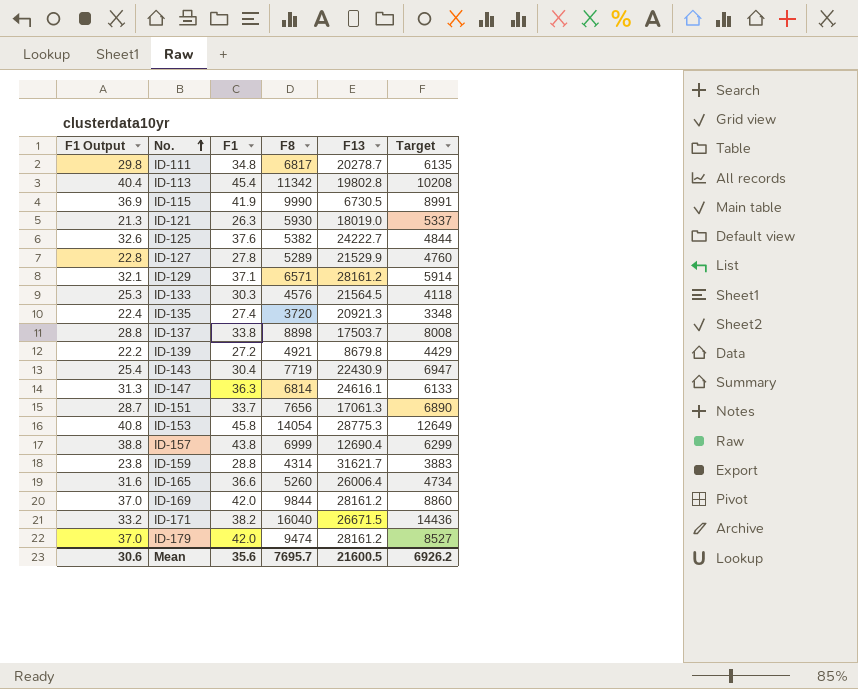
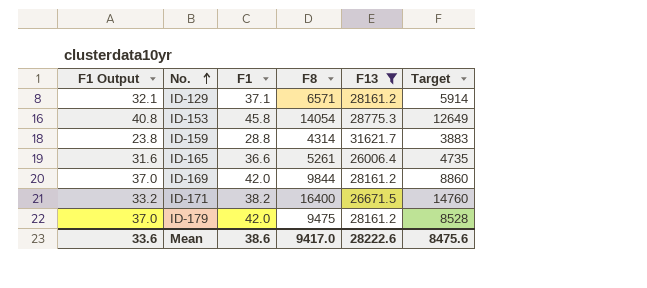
filter: none -> F13 >= 26006.4
ID-165 | F8: 5260 -> 5261
ID-165 | Target: 4734 -> 4735
ID-171 | F8: 16040 -> 16400
ID-171 | Target: 14436 -> 14760
ID-179 | F8: 9474 -> 9475
ID-179 | Target: 8527 -> 8528
Mean | F1 Output: 30.6 -> 33.6
Mean | F1: 35.6 -> 38.6
Mean | F8: 7695.7 -> 9417.0
Mean | F13: 21600.5 -> 28222.6
Mean | Target: 6926.2 -> 8475.6

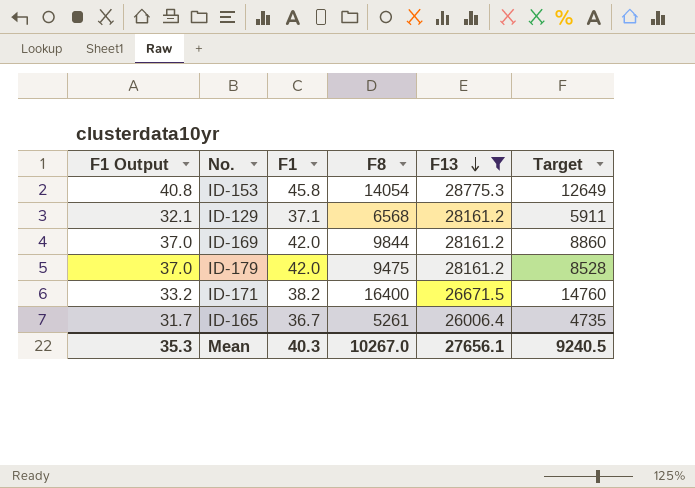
row order: No. ascending -> F13 descending
row ID-159: 23.8 | 28.8 | 4314 | 31621.7 | 3883 -> none
ID-129 | F8: 6571 -> 6568
ID-129 | Target: 5914 -> 5911
ID-165 | F1 Output: 31.6 -> 31.7
ID-165 | F1: 36.6 -> 36.7
Mean | F1 Output: 33.6 -> 35.3
Mean | F1: 38.6 -> 40.3
Mean | F8: 9417.0 -> 10267.0
Mean | F13: 28222.6 -> 27656.1
Mean | Target: 8475.6 -> 9240.5

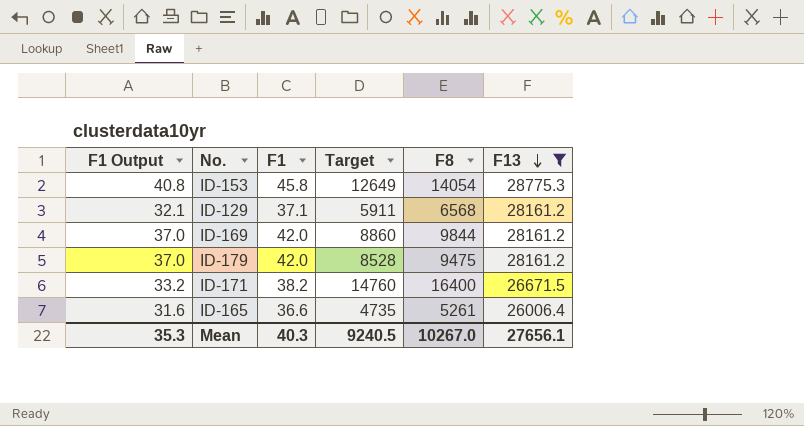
column Target | position: 6 -> 4
ID-165 | F1 Output: 31.7 -> 31.6
ID-165 | F1: 36.7 -> 36.6

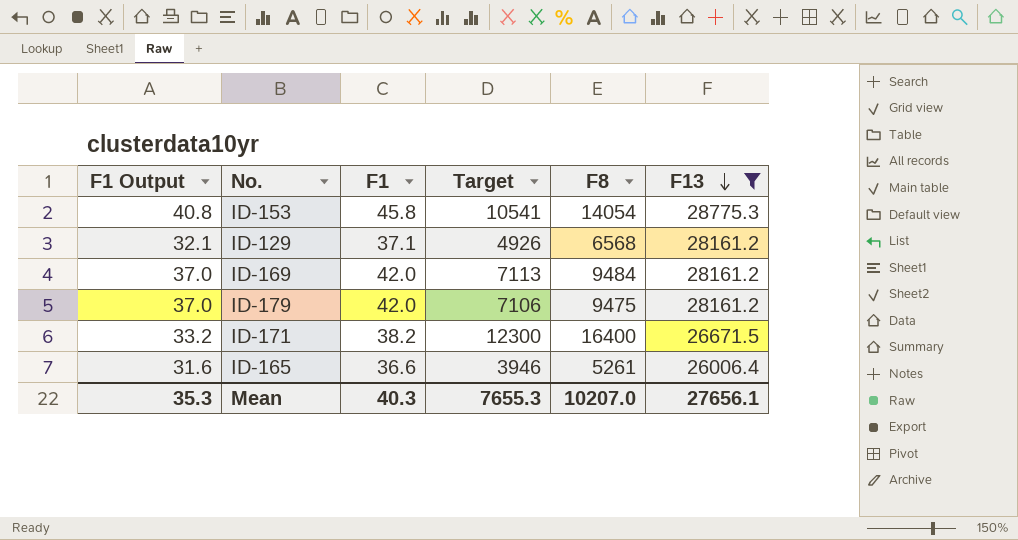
column Target | formula: [F8] * 0.9 -> [F8] * 0.75
ID-169 | F8: 9844 -> 9484
Mean | Target: 9240.5 -> 7655.3
Mean | F8: 10267.0 -> 10207.0

